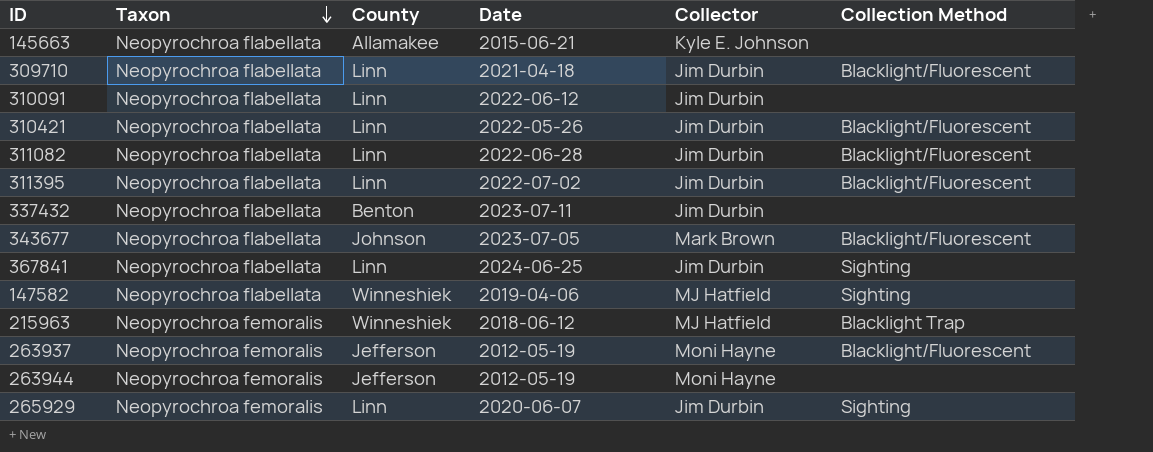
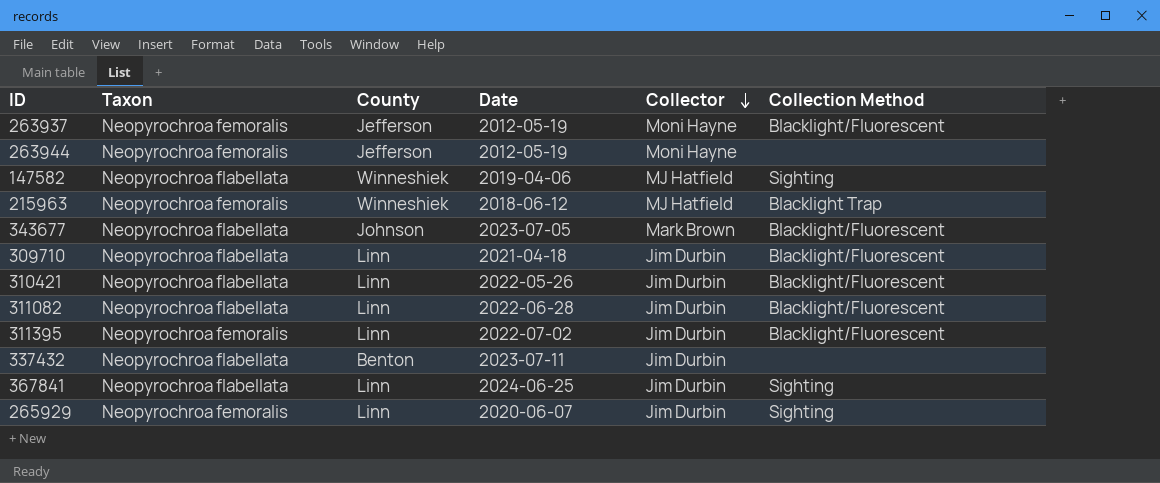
row order: Taxon descending -> Collector descending
row 145663: Neopyrochroa flabellata | Allamakee | 2015-06-21 | Kyle E. Johnson | none -> none
row 310091: Neopyrochroa flabellata | Linn | 2022-06-12 | Jim Durbin | none -> none
311395 | Taxon: Neopyrochroa flabellata -> Neopyrochroa femoralis

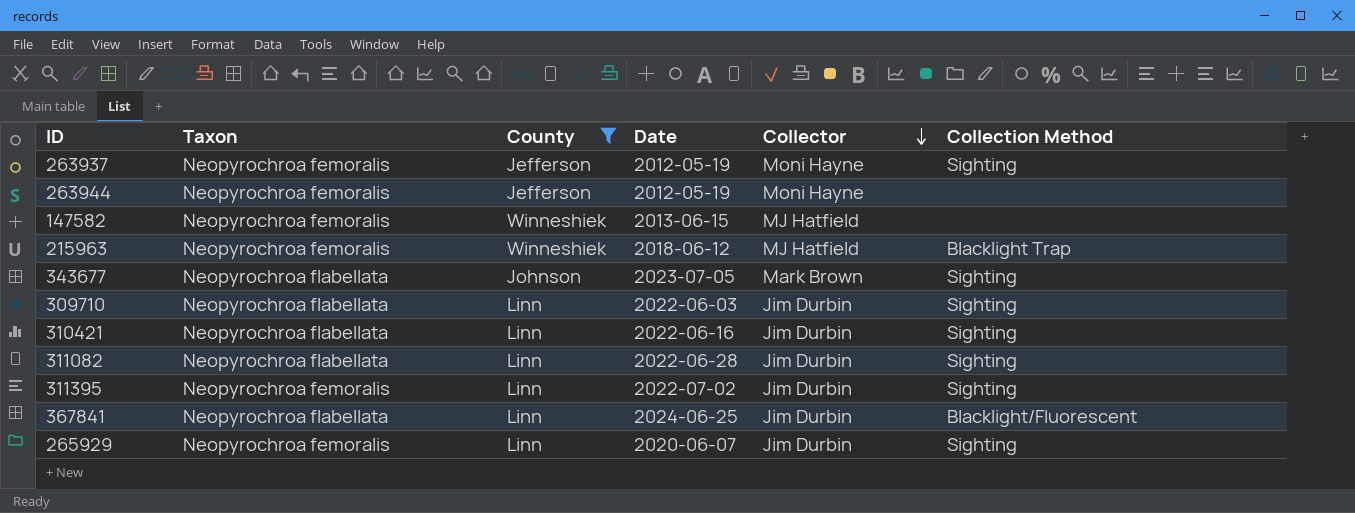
filter: none -> County != Benton
263937 | Collection Method: Blacklight/Fluorescent -> Sighting
147582 | Taxon: Neopyrochroa flabellata -> Neopyrochroa femoralis
147582 | Date: 2019-04-06 -> 2013-06-15
147582 | Collection Method: Sighting -> none
343677 | Collection Method: Blacklight/Fluorescent -> Sighting
309710 | Date: 2021-04-18 -> 2022-06-03
309710 | Collection Method: Blacklight/Fluorescent -> Sighting
310421 | Date: 2022-05-26 -> 2022-06-16
310421 | Collection Method: Blacklight/Fluorescent -> Sighting
311082 | Collection Method: Blacklight/Fluorescent -> Sighting
311395 | Collection Method: Blacklight/Fluorescent -> Sighting
367841 | Collection Method: Sighting -> Blacklight/Fluorescent

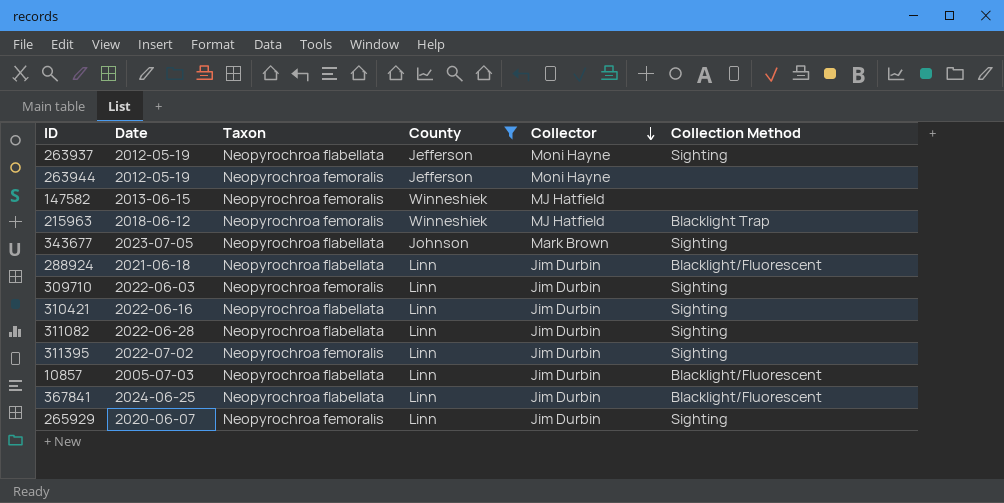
column Date | position: 4 -> 2
263937 | Taxon: Neopyrochroa femoralis -> Neopyrochroa flabellata
row 288924: none -> 2021-06-18 | Neopyrochroa flabellata | Linn | Jim Durbin | Blacklight/Fluorescent
309710 | Taxon: Neopyrochroa flabellata -> Neopyrochroa femoralis
row 10857: none -> 2005-07-03 | Neopyrochroa flabellata | Linn | Jim Durbin | Blacklight/Fluorescent

